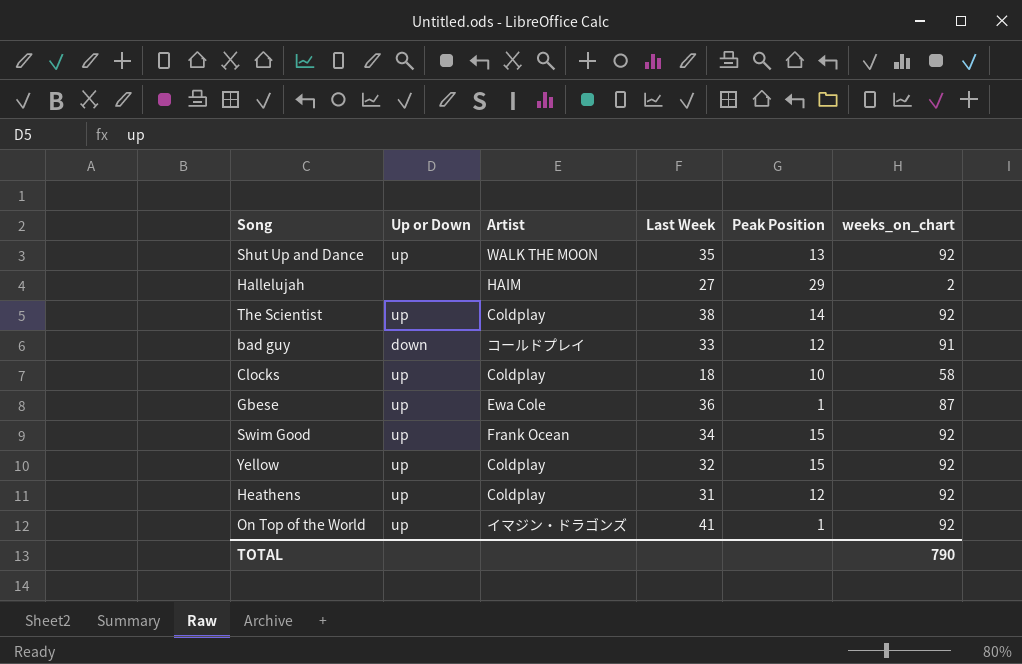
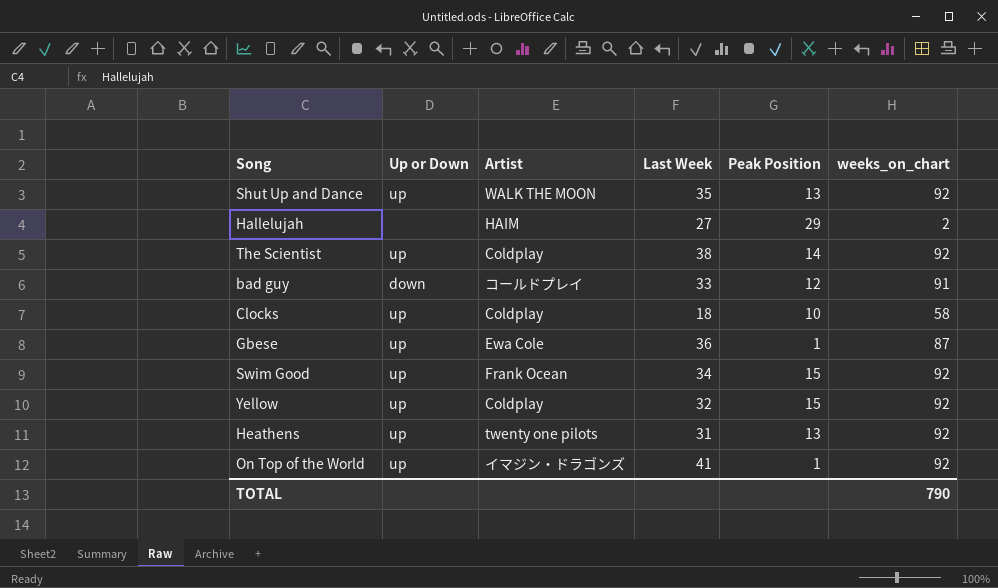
Heathens | Artist: Coldplay -> twenty one pilots
Heathens | Peak Position: 12 -> 13

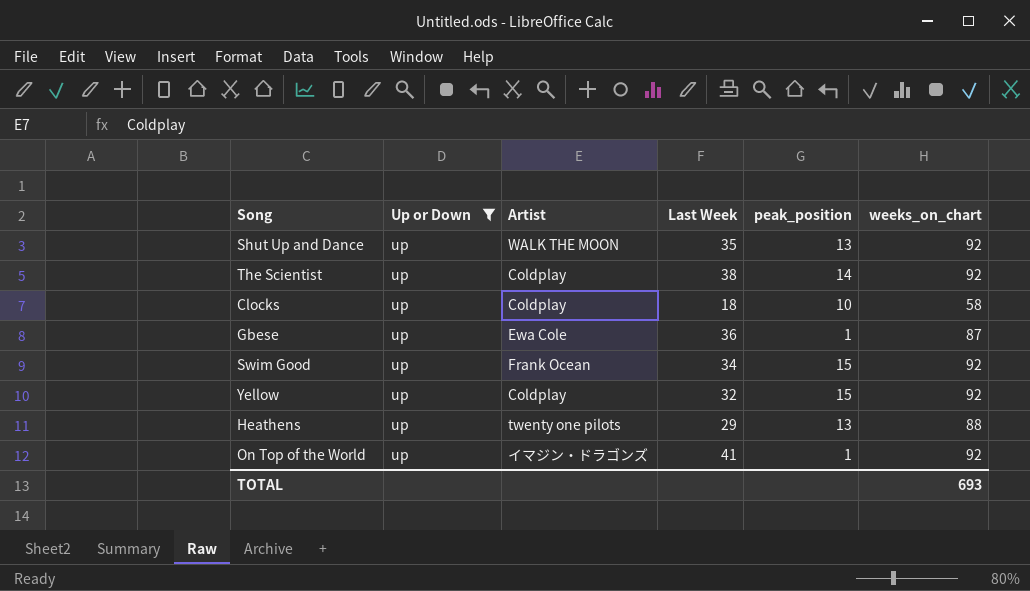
filter: none -> Up or Down = up
column name: Peak Position -> peak_position
Heathens | Last Week: 31 -> 29
Heathens | weeks_on_chart: 92 -> 88
TOTAL | weeks_on_chart: 790 -> 693

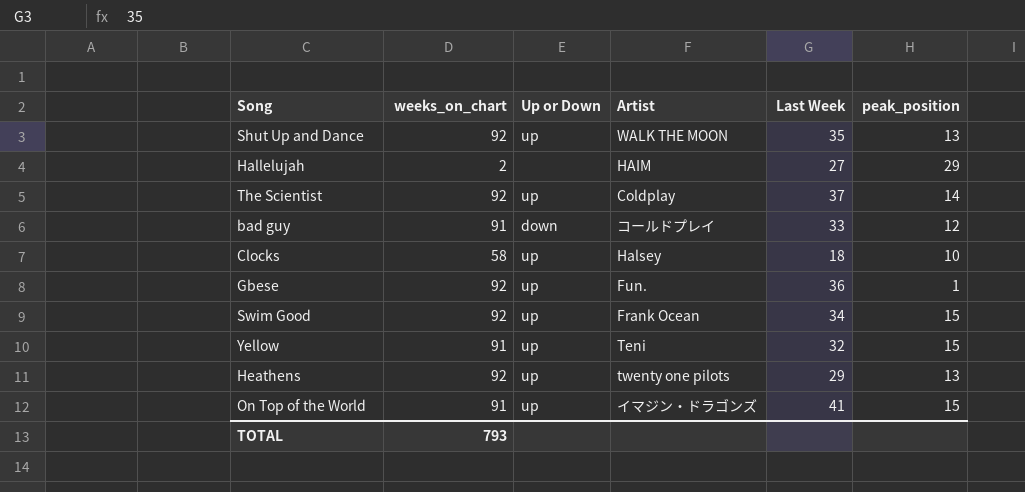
filter: Up or Down = up -> none
column weeks_on_chart | position: 6 -> 2
The Scientist | Last Week: 38 -> 37
Clocks | Artist: Coldplay -> Halsey
Gbese | weeks_on_chart: 87 -> 92
Gbese | Artist: Ewa Cole -> Fun.
Yellow | weeks_on_chart: 92 -> 91
Yellow | Artist: Coldplay -> Teni
Heathens | weeks_on_chart: 88 -> 92
On Top of the World | weeks_on_chart: 92 -> 91
On Top of the World | peak_position: 1 -> 15
TOTAL | weeks_on_chart: 693 -> 793

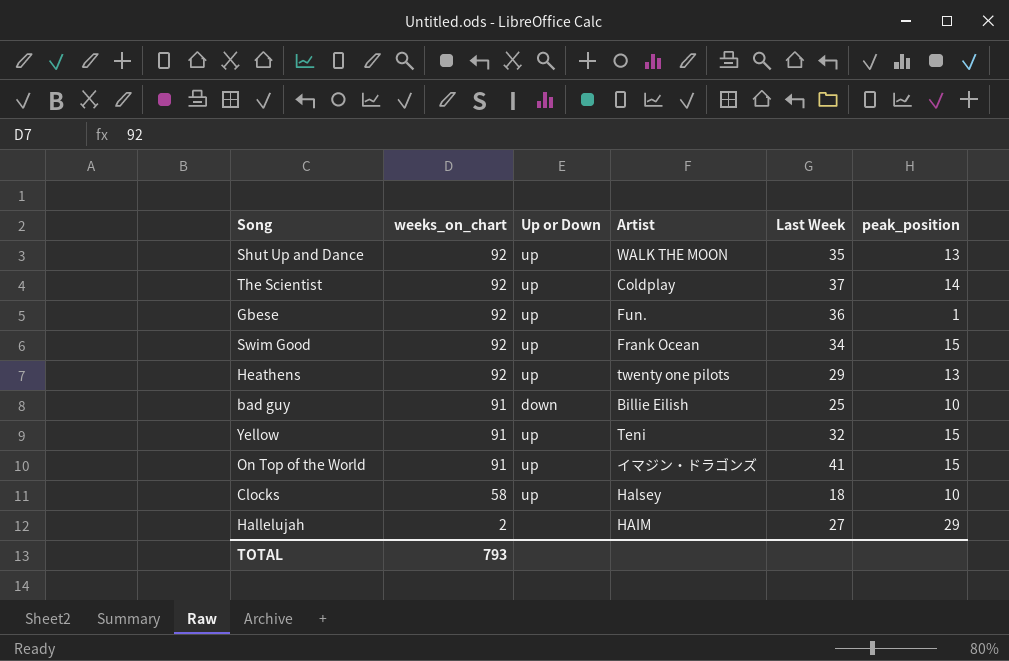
row order: none -> weeks_on_chart descending
bad guy | Artist: コールドプレイ -> Billie Eilish
bad guy | Last Week: 33 -> 25
bad guy | peak_position: 12 -> 10

